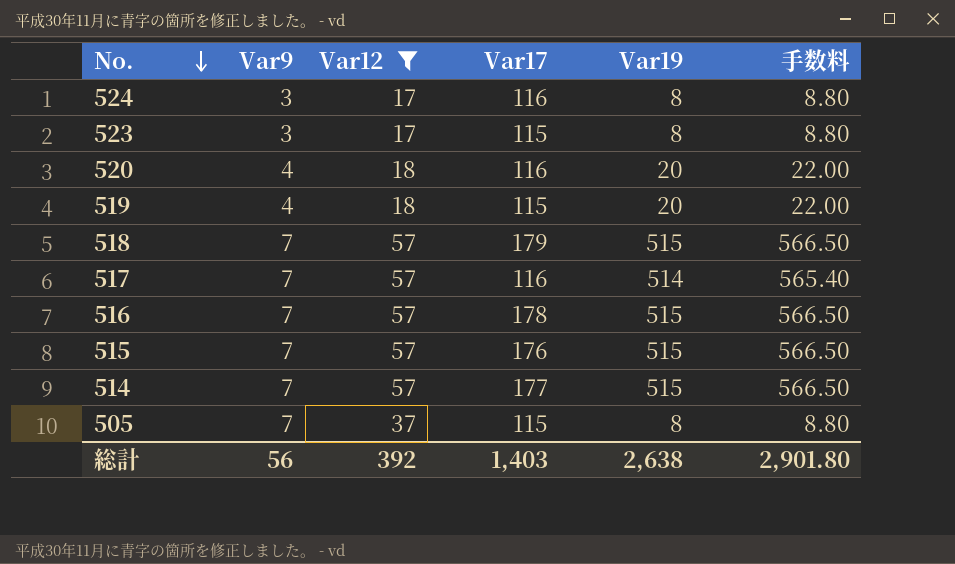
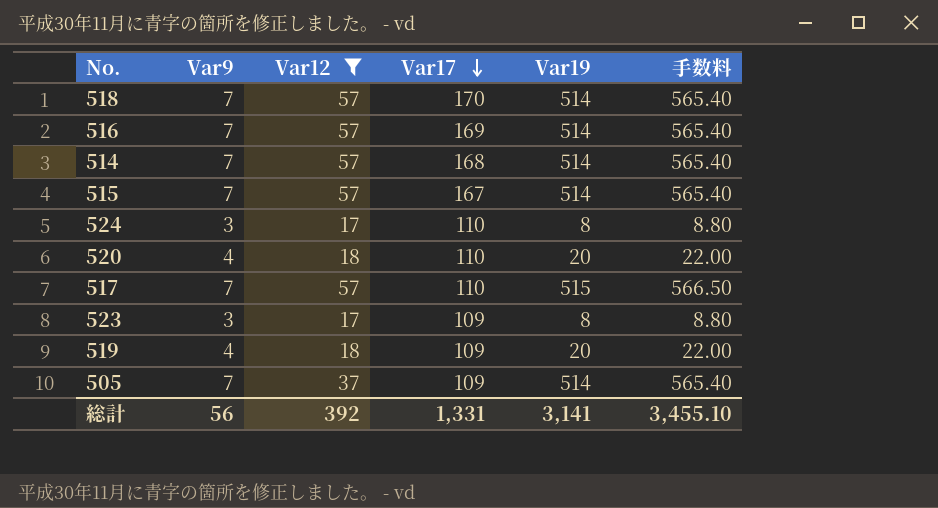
row order: No. descending -> Var17 descending
518 | Var17: 179 -> 170
518 | Var19: 515 -> 514
518 | 手数料: 566.50 -> 565.40
516 | Var17: 178 -> 169
516 | Var19: 515 -> 514
516 | 手数料: 566.50 -> 565.40
514 | Var17: 177 -> 168
514 | Var19: 515 -> 514
514 | 手数料: 566.50 -> 565.40
515 | Var17: 176 -> 167
515 | Var19: 515 -> 514
515 | 手数料: 566.50 -> 565.40
524 | Var17: 116 -> 110
520 | Var17: 116 -> 110
517 | Var17: 116 -> 110
517 | Var19: 514 -> 515
517 | 手数料: 565.40 -> 566.50
523 | Var17: 115 -> 109
519 | Var17: 115 -> 109
505 | Var17: 115 -> 109
505 | Var19: 8 -> 514
505 | 手数料: 8.80 -> 565.40
総計 | Var17: 1,403 -> 1,331
総計 | Var19: 2,638 -> 3,141
総計 | 手数料: 2,901.80 -> 3,455.10

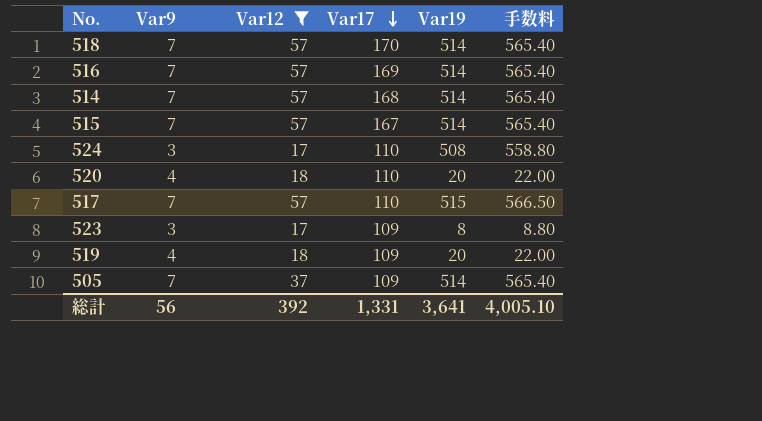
524 | Var19: 8 -> 508
524 | 手数料: 8.80 -> 558.80
総計 | Var19: 3,141 -> 3,641
総計 | 手数料: 3,455.10 -> 4,005.10

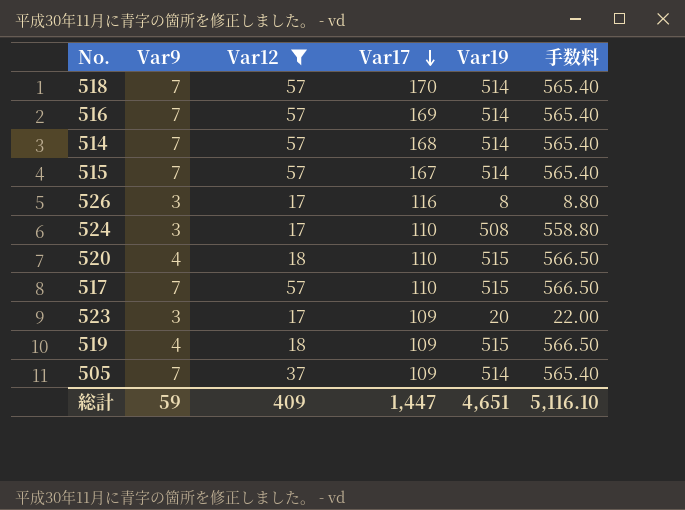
row 526: none -> 3 | 17 | 116 | 8 | 8.80
520 | Var19: 20 -> 515
520 | 手数料: 22.00 -> 566.50
523 | Var19: 8 -> 20
523 | 手数料: 8.80 -> 22.00
519 | Var19: 20 -> 515
519 | 手数料: 22.00 -> 566.50
総計 | Var9: 56 -> 59
総計 | Var12: 392 -> 409
総計 | Var17: 1,331 -> 1,447
総計 | Var19: 3,641 -> 4,651
総計 | 手数料: 4,005.10 -> 5,116.10

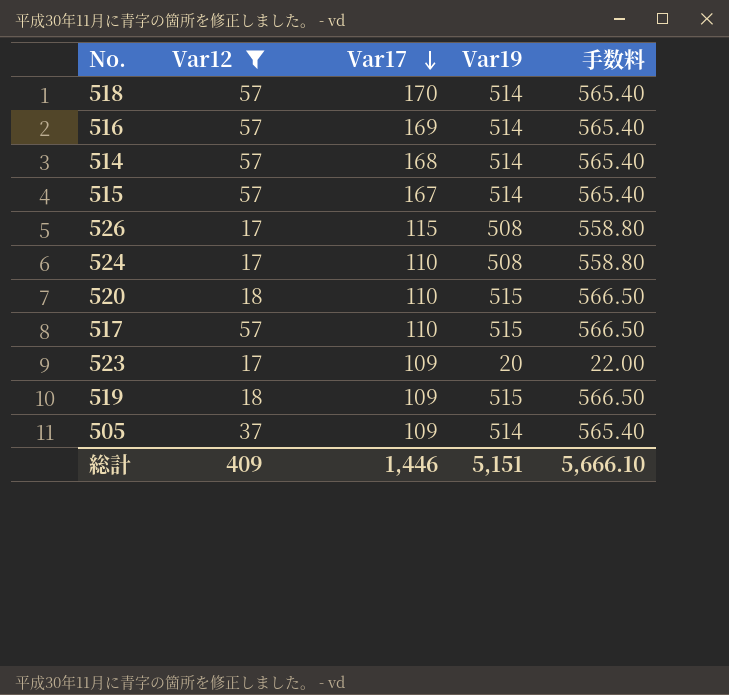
column Var9 | position: 2 -> none
526 | Var17: 116 -> 115
526 | Var19: 8 -> 508
526 | 手数料: 8.80 -> 558.80
総計 | Var17: 1,447 -> 1,446
総計 | Var19: 4,651 -> 5,151
総計 | 手数料: 5,116.10 -> 5,666.10

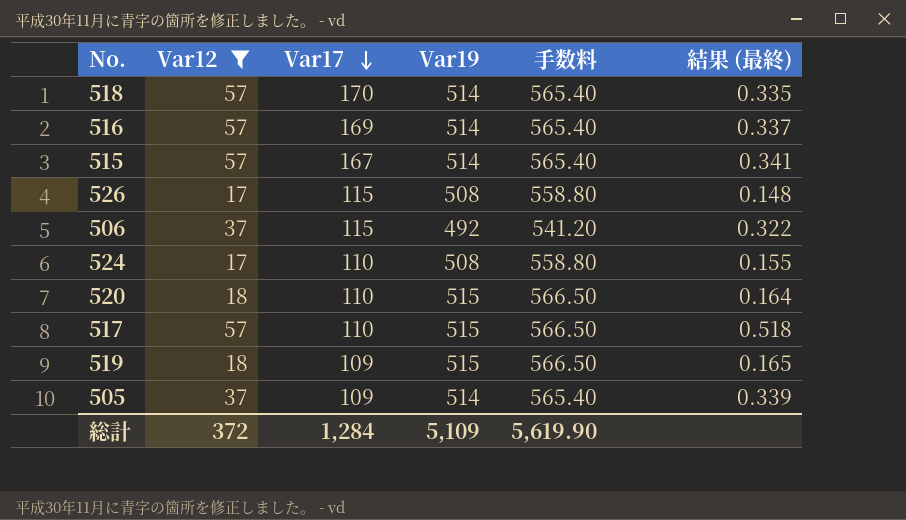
column 結果 (最終) | formula: none -> [Var12] / [Var17]
row 514: 57 | 168 | 514 | 565.40 -> none
row 523: 17 | 109 | 20 | 22.00 -> none
row 506: none -> 37 | 115 | 492 | 541.20 | 0.322
総計 | Var12: 409 -> 372
総計 | Var17: 1,446 -> 1,284
総計 | Var19: 5,151 -> 5,109
総計 | 手数料: 5,666.10 -> 5,619.90

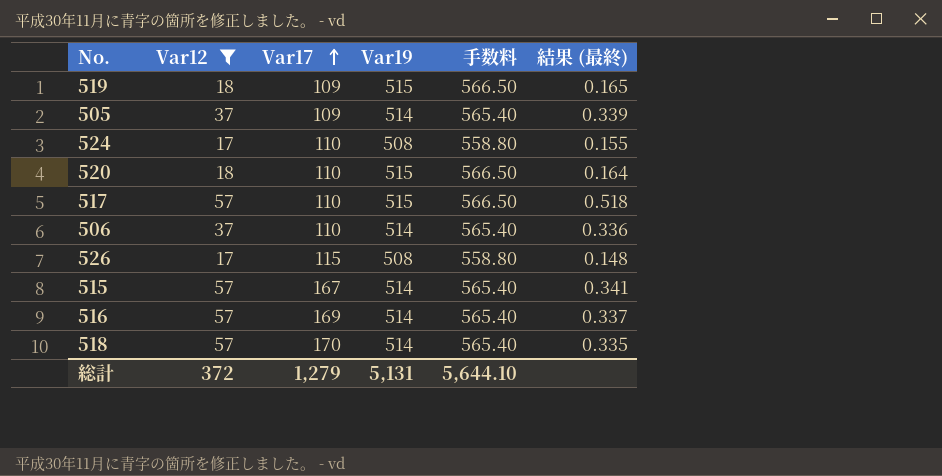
row order: Var17 descending -> Var17 ascending
506 | Var17: 115 -> 110
506 | Var19: 492 -> 514
506 | 手数料: 541.20 -> 565.40
506 | 結果 (最終): 0.322 -> 0.336
総計 | Var17: 1,284 -> 1,279
総計 | Var19: 5,109 -> 5,131
総計 | 手数料: 5,619.90 -> 5,644.10

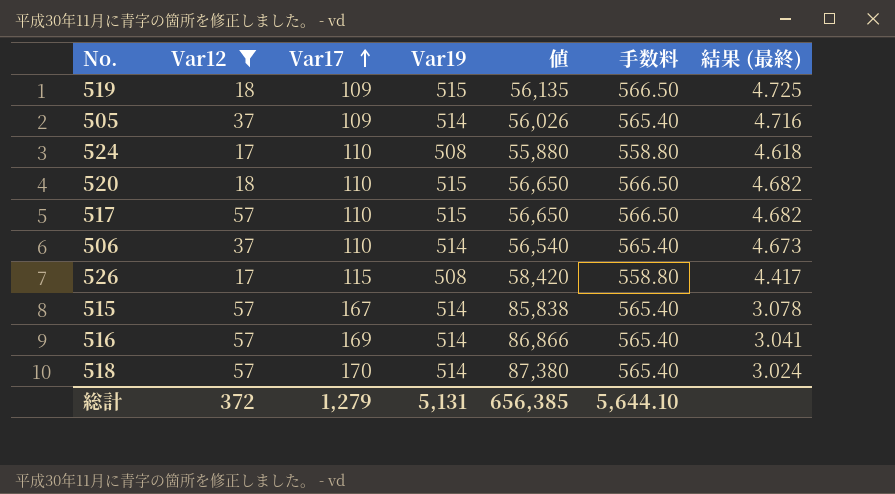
column 値 | formula: none -> [Var17] * [Var19]
column 結果 (最終) | formula: [Var12] / [Var17] -> [Var19] / [Var17]

